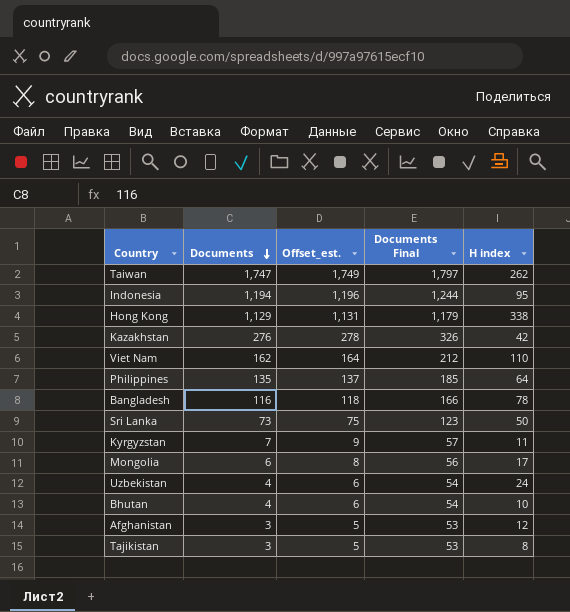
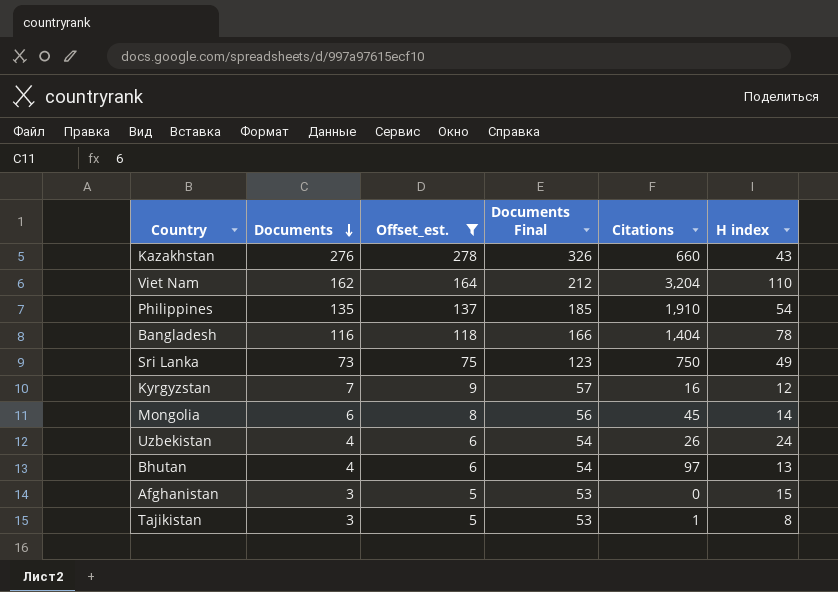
filter: none -> Offset_est. <= 278
column Citations | position: none -> 5
Kazakhstan | H index: 42 -> 43
Philippines | H index: 64 -> 54
Sri Lanka | H index: 50 -> 49
Kyrgyzstan | H index: 11 -> 12
Mongolia | H index: 17 -> 14
Bhutan | H index: 10 -> 13
Afghanistan | H index: 12 -> 15

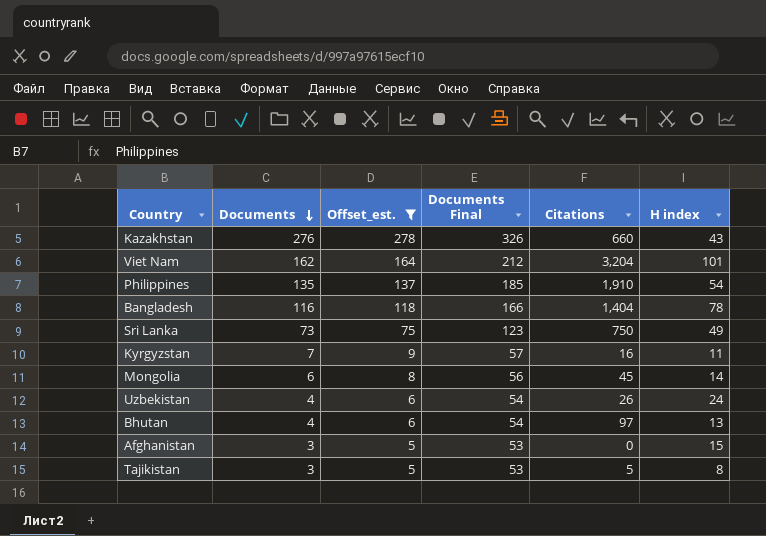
Viet Nam | H index: 110 -> 101
Kyrgyzstan | H index: 12 -> 11
Tajikistan | Citations: 1 -> 5

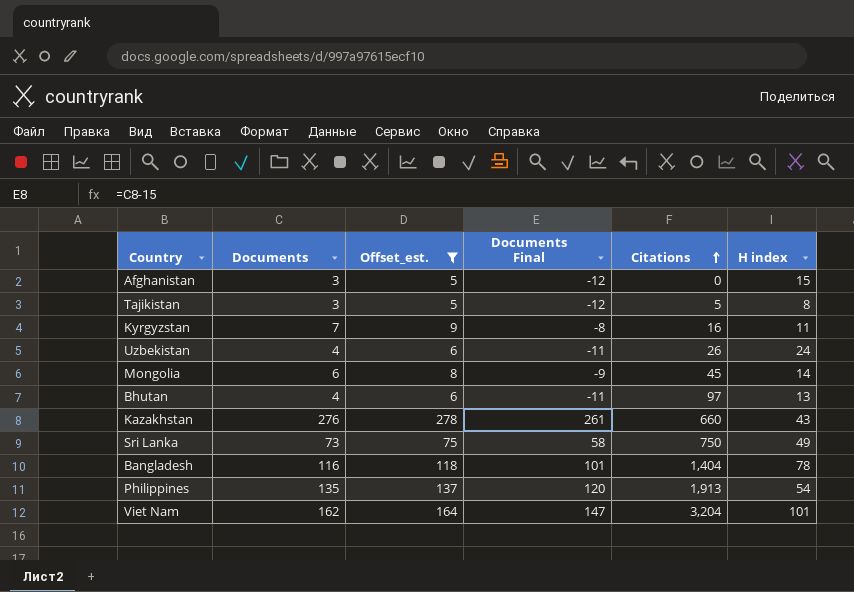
row order: Documents descending -> Citations ascending
column Documents Final | formula: [Documents] + 50 -> [Documents] - 15
Philippines | Citations: 1,910 -> 1,913

